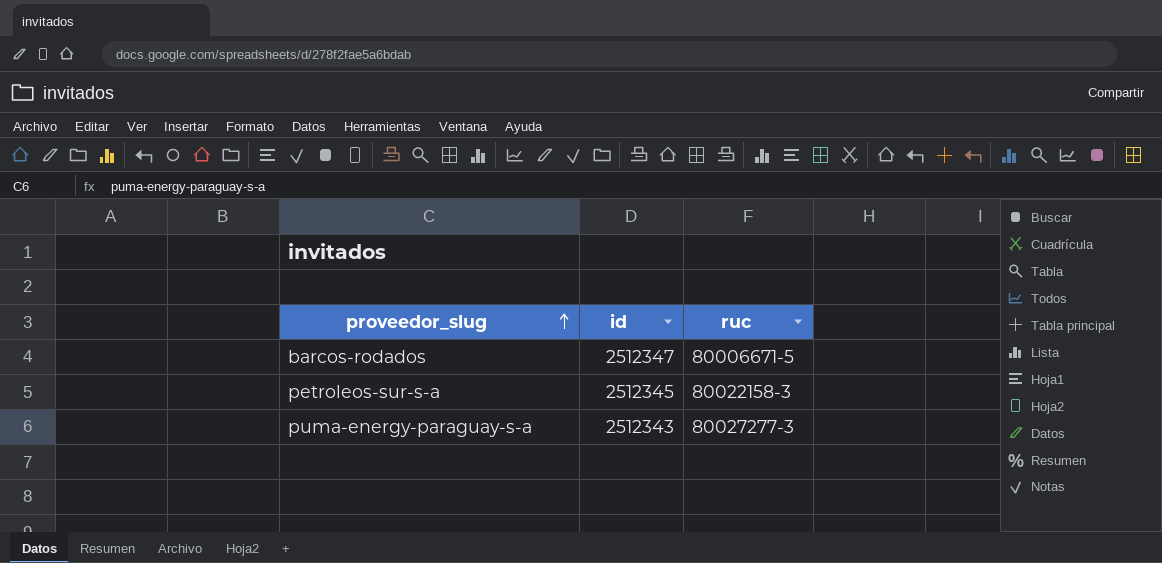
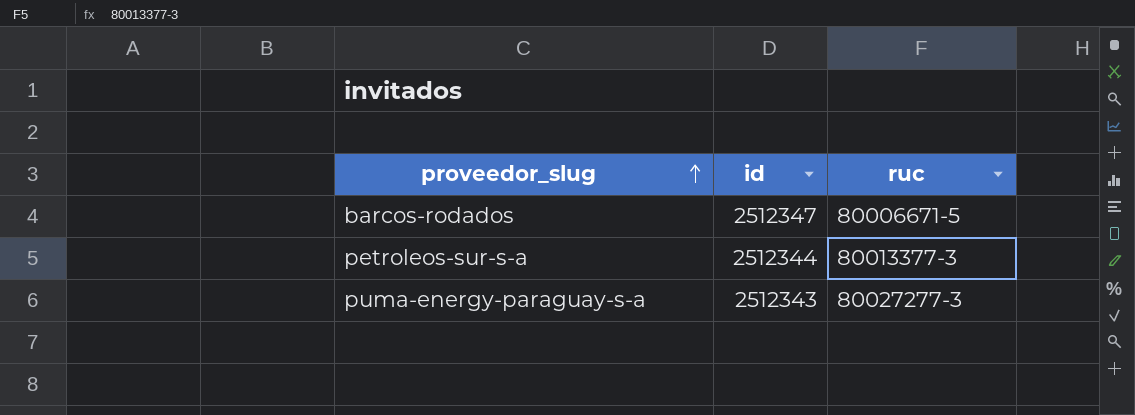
petroleos-sur-s-a | id: 2512345 -> 2512344
petroleos-sur-s-a | ruc: 80022158-3 -> 80013377-3

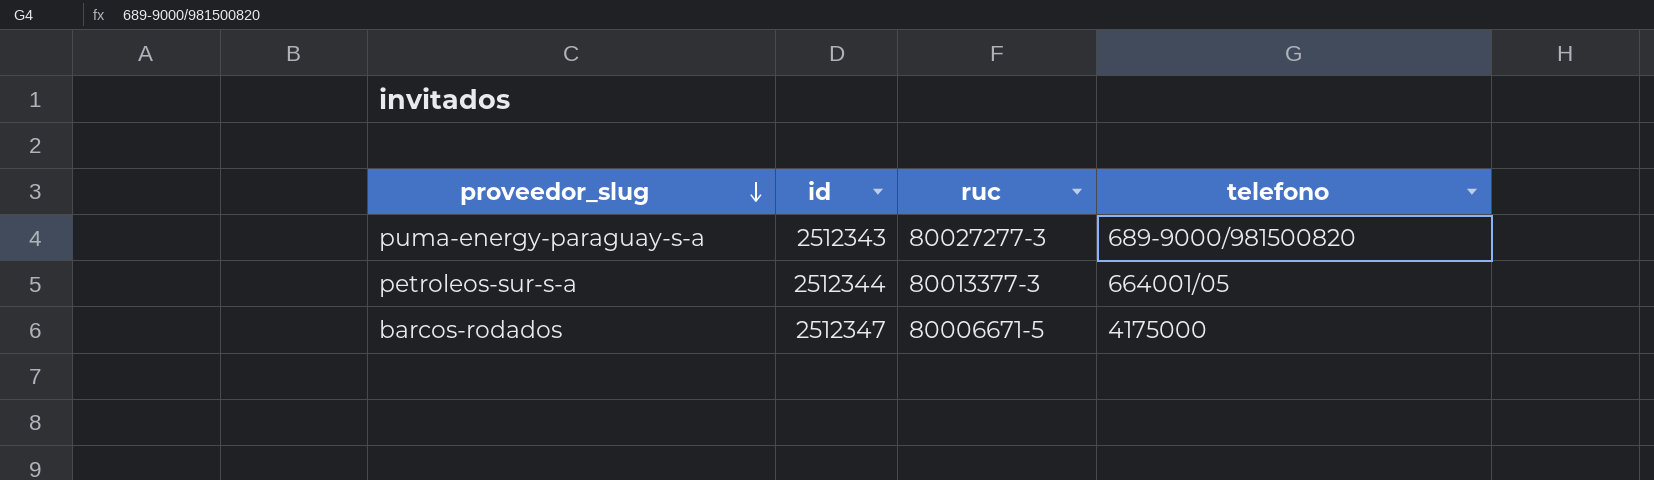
row order: proveedor_slug ascending -> proveedor_slug descending
column telefono | position: none -> 4

